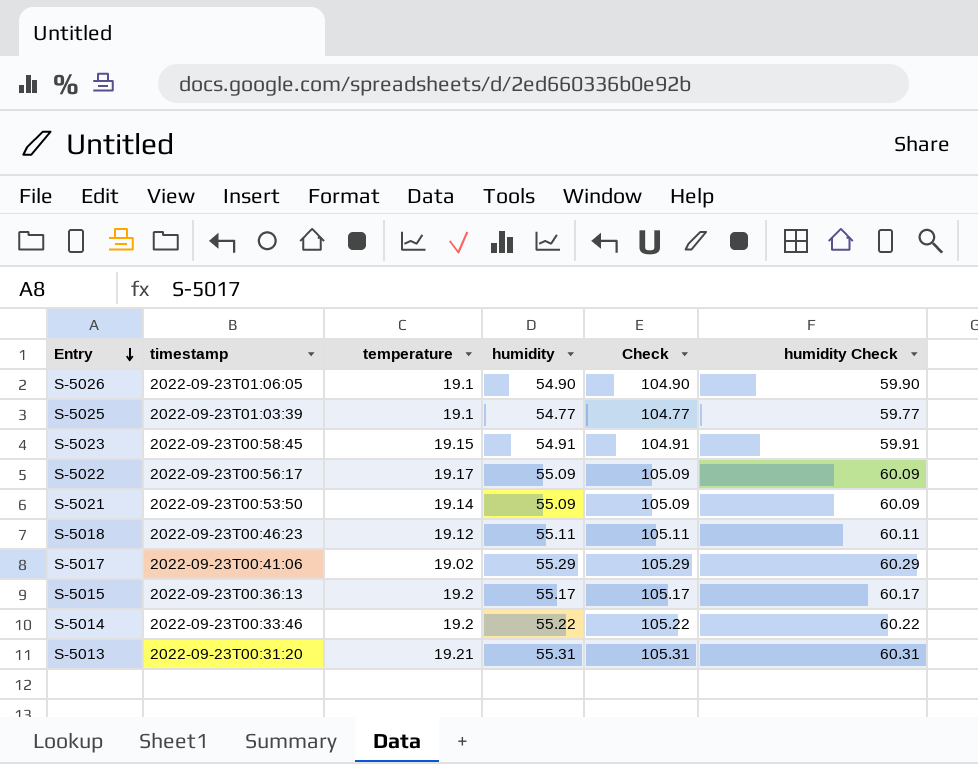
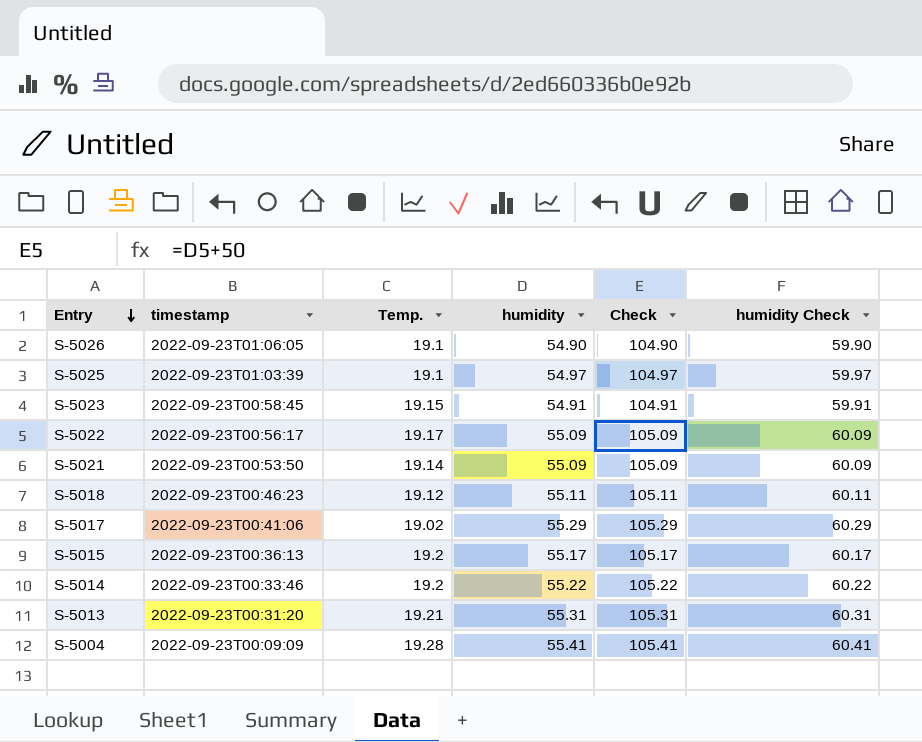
column name: temperature -> Temp.
S-5025 | humidity: 54.77 -> 54.97
S-5025 | Check: 104.77 -> 104.97
S-5025 | humidity Check: 59.77 -> 59.97
row S-5004: none -> 2022-09-23T00:09:09 | 19.28 | 55.41 | 105.41 | 60.41

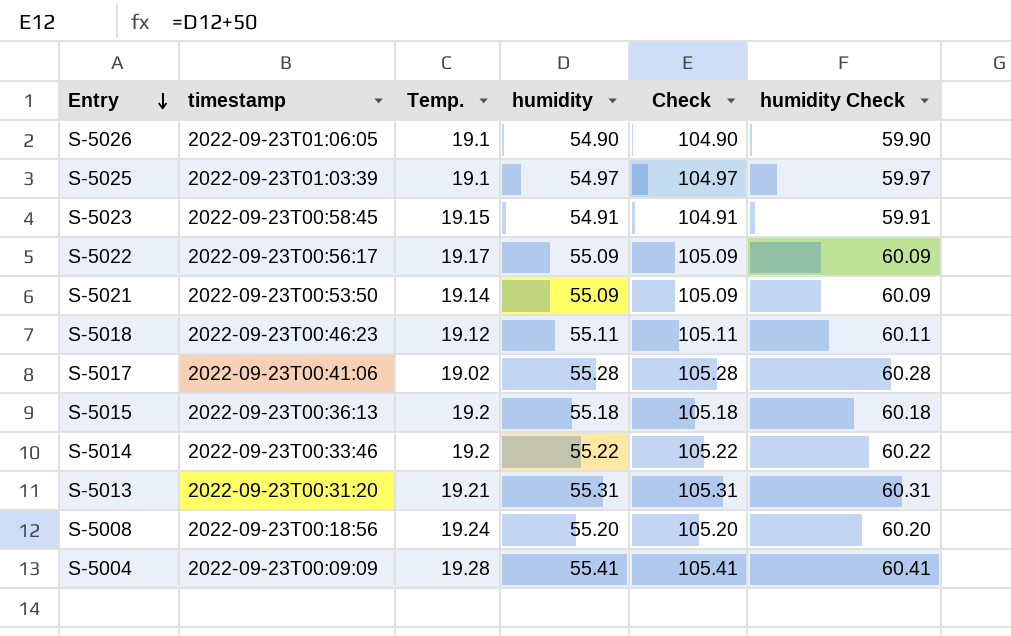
S-5017 | humidity: 55.29 -> 55.28
S-5017 | Check: 105.29 -> 105.28
S-5017 | humidity Check: 60.29 -> 60.28
S-5015 | humidity: 55.17 -> 55.18
S-5015 | Check: 105.17 -> 105.18
S-5015 | humidity Check: 60.17 -> 60.18
row S-5008: none -> 2022-09-23T00:18:56 | 19.24 | 55.20 | 105.20 | 60.20

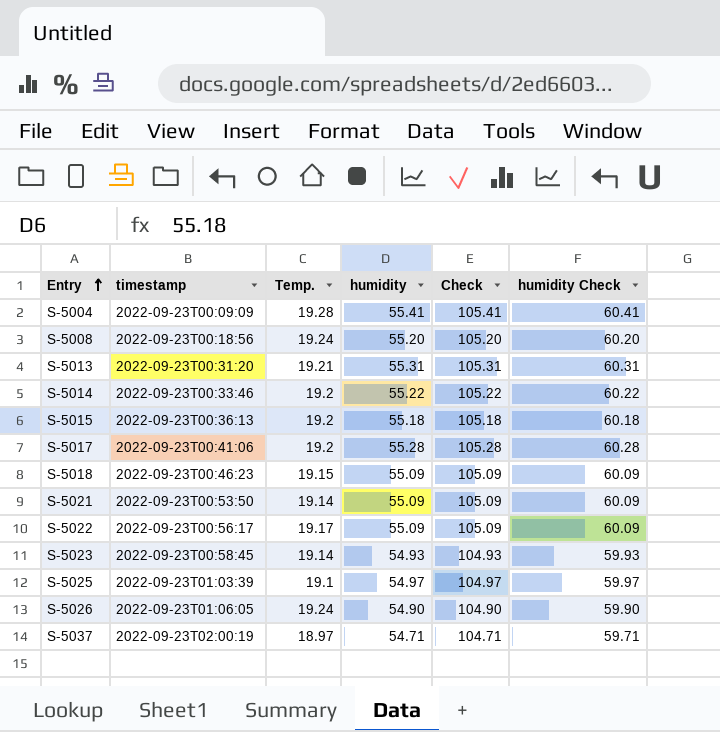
row order: Entry descending -> Entry ascending
S-5017 | Temp.: 19.02 -> 19.2
S-5018 | Temp.: 19.12 -> 19.15
S-5018 | humidity: 55.11 -> 55.09
S-5018 | Check: 105.11 -> 105.09
S-5018 | humidity Check: 60.11 -> 60.09
S-5023 | Temp.: 19.15 -> 19.14
S-5023 | humidity: 54.91 -> 54.93
S-5023 | Check: 104.91 -> 104.93
S-5023 | humidity Check: 59.91 -> 59.93
S-5026 | Temp.: 19.1 -> 19.24
row S-5037: none -> 2022-09-23T02:00:19 | 18.97 | 54.71 | 104.71 | 59.71

